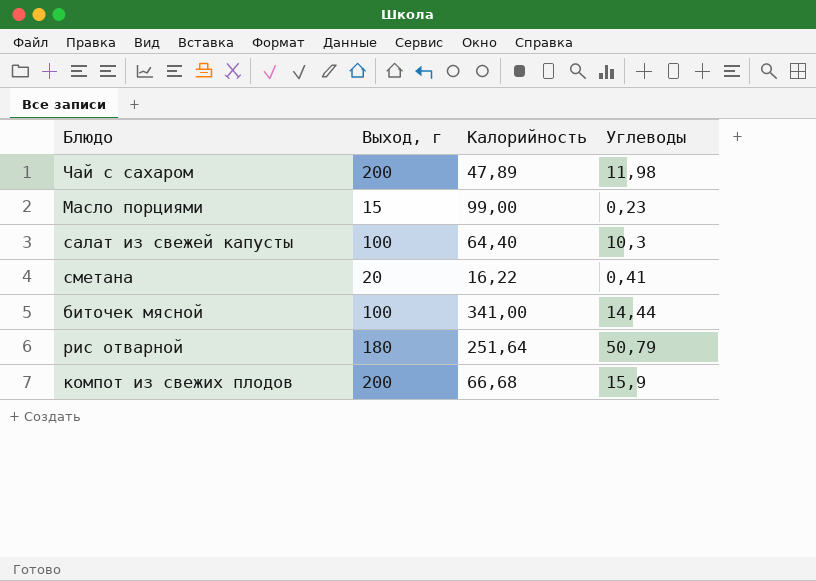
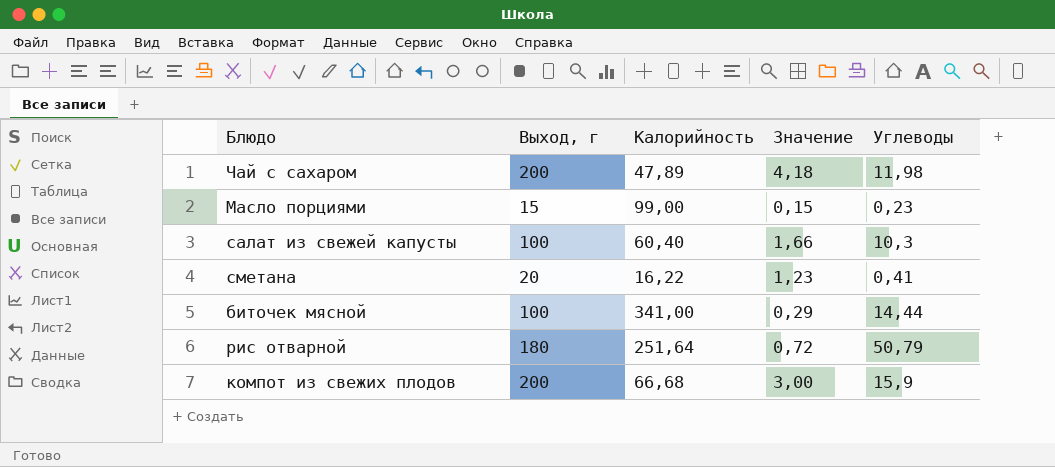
column Значение | formula: none -> [Выход, г] / [Калорийность]
салат из свежей капусты | Калорийность: 64,40 -> 60,40

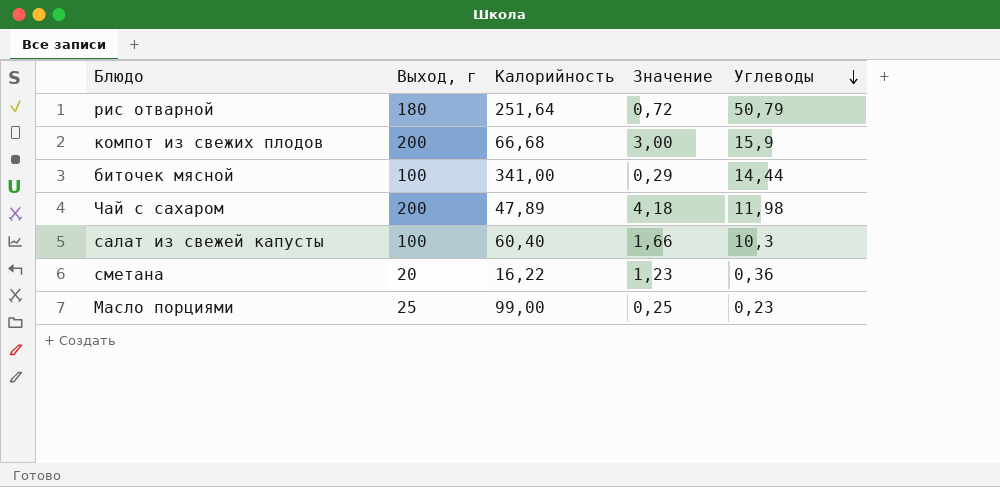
row order: none -> Углеводы descending
сметана | Углеводы: 0,41 -> 0,36
Масло порциями | Выход, г: 15 -> 25
Масло порциями | Значение: 0,15 -> 0,25

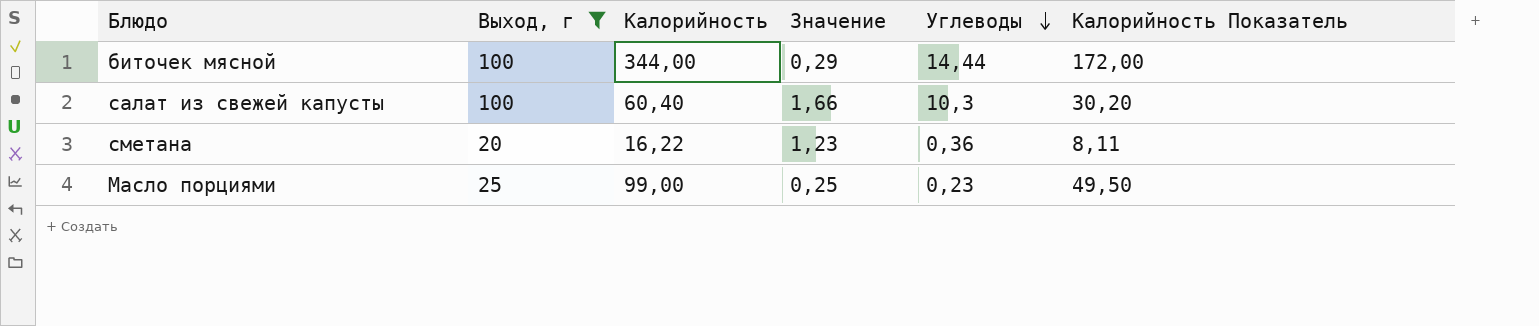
filter: none -> Выход, г <= 100
column Калорийность Показатель | formula: none -> [Калорийность] * 0,5
биточек мясной | Калорийность: 341,00 -> 344,00

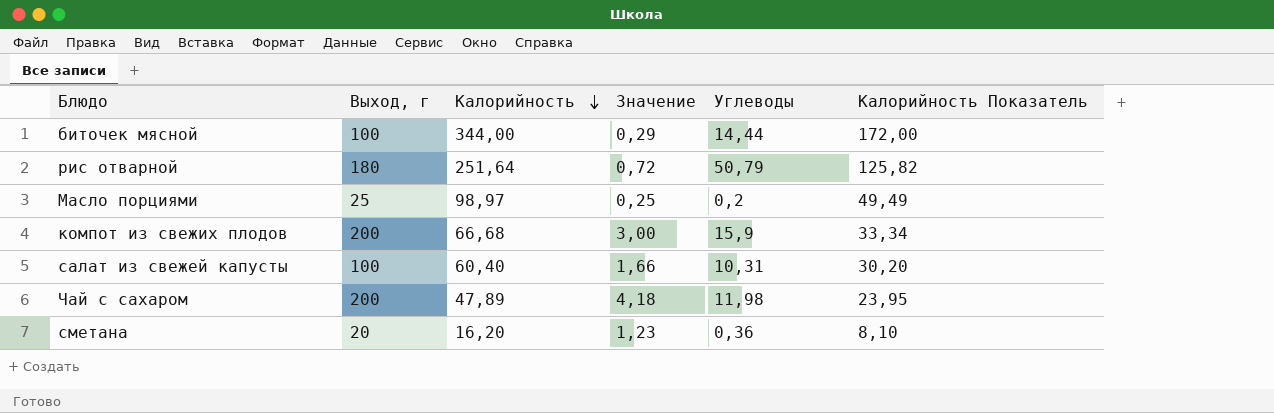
filter: Выход, г <= 100 -> none
row order: Углеводы descending -> Калорийность descending
Масло порциями | Калорийность: 99,00 -> 98,97
Масло порциями | Углеводы: 0,23 -> 0,2
Масло порциями | Калорийность Показатель: 49,50 -> 49,49
салат из свежей капусты | Углеводы: 10,3 -> 10,31
сметана | Калорийность: 16,22 -> 16,20
сметана | Калорийность Показатель: 8,11 -> 8,10

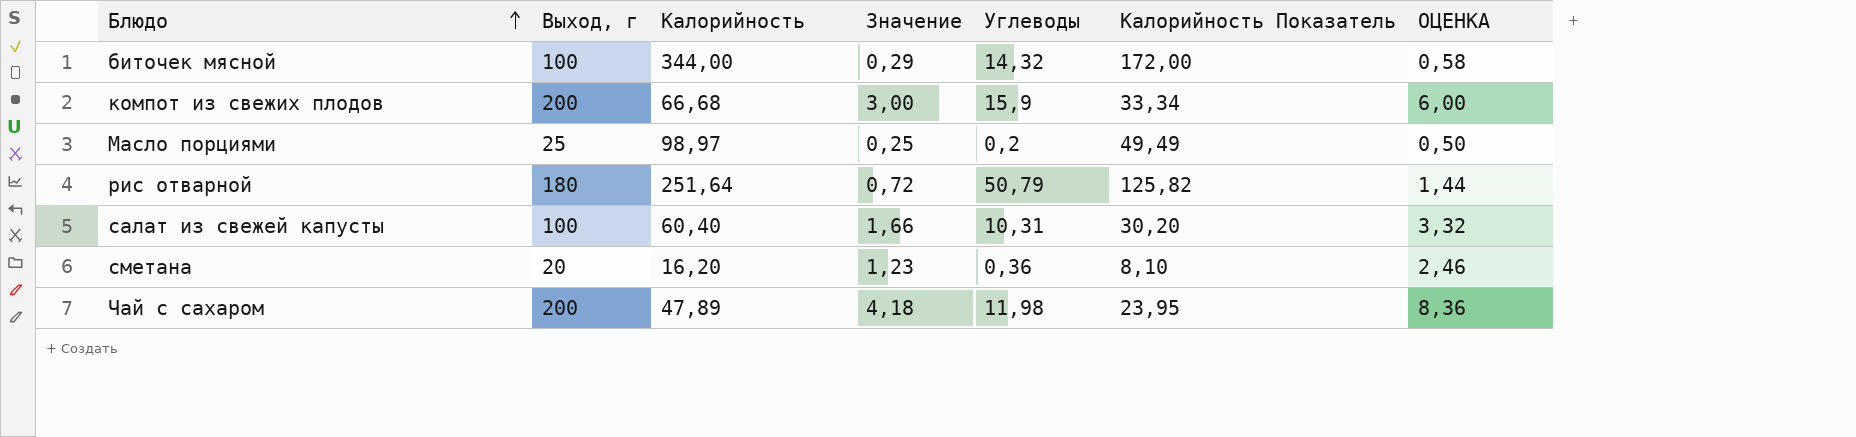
row order: Калорийность descending -> Блюдо ascending
column ОЦЕНКА | formula: none -> [Значение] * 2
биточек мясной | Углеводы: 14,44 -> 14,32

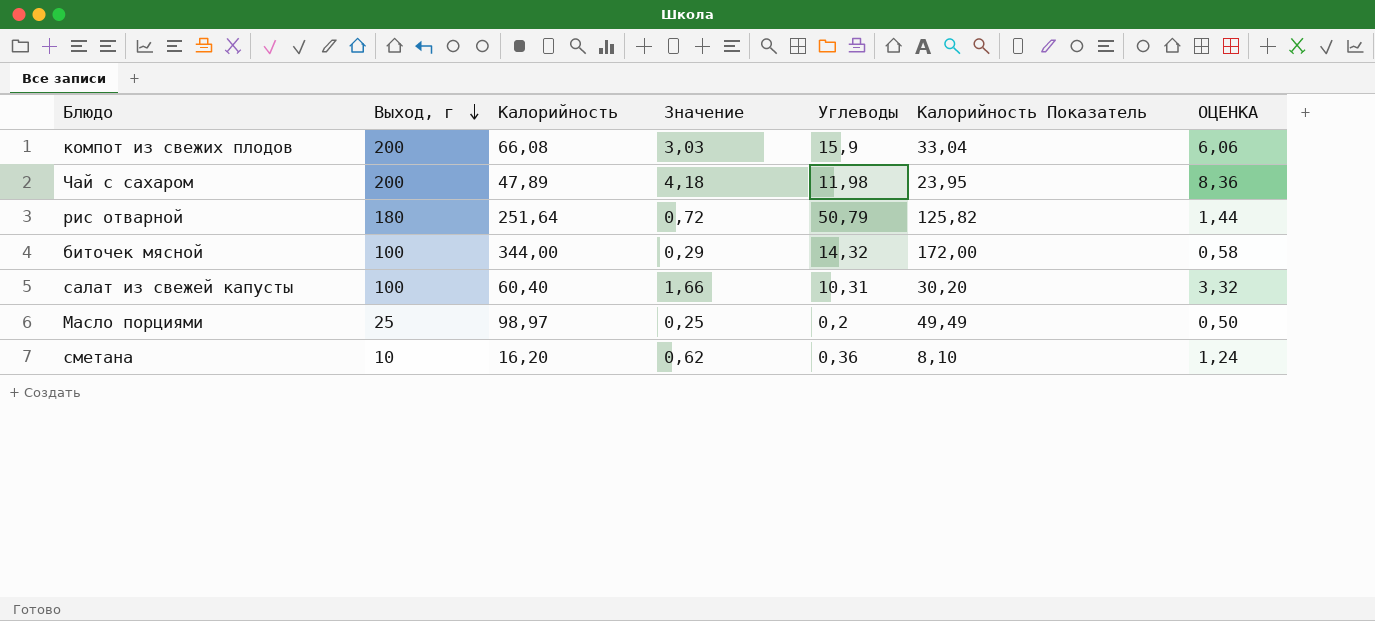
row order: Блюдо ascending -> Выход, г descending
компот из свежих плодов | Калорийность: 66,68 -> 66,08
компот из свежих плодов | Значение: 3,00 -> 3,03
компот из свежих плодов | Калорийность Показатель: 33,34 -> 33,04
компот из свежих плодов | ОЦЕНКА: 6,00 -> 6,06
сметана | Выход, г: 20 -> 10
сметана | Значение: 1,23 -> 0,62
сметана | ОЦЕНКА: 2,46 -> 1,24

